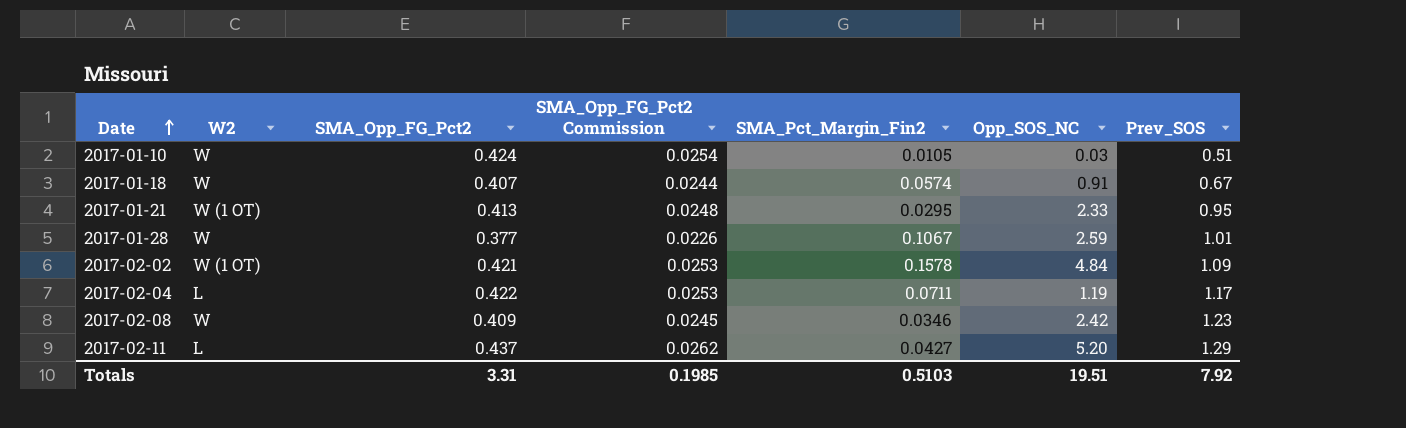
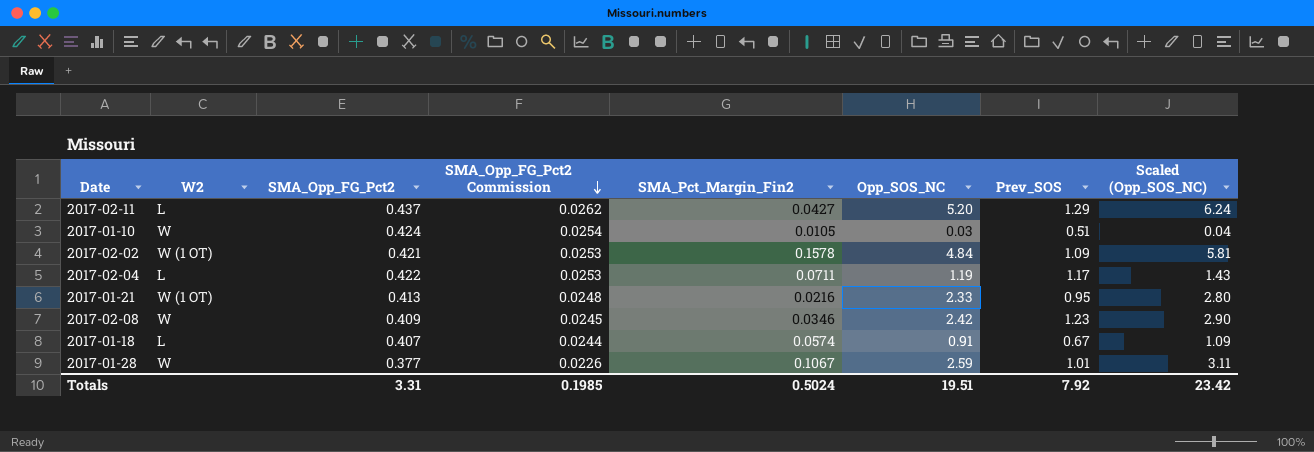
row order: Date ascending -> SMA_Opp_FG_Pct2 Commission descending
column Scaled (Opp_SOS_NC) | formula: none -> [Opp_SOS_NC] * 1.2
2017-01-21 | SMA_Pct_Margin_Fin2: 0.0295 -> 0.0216
2017-01-18 | W2: W -> L
Totals | SMA_Pct_Margin_Fin2: 0.5103 -> 0.5024

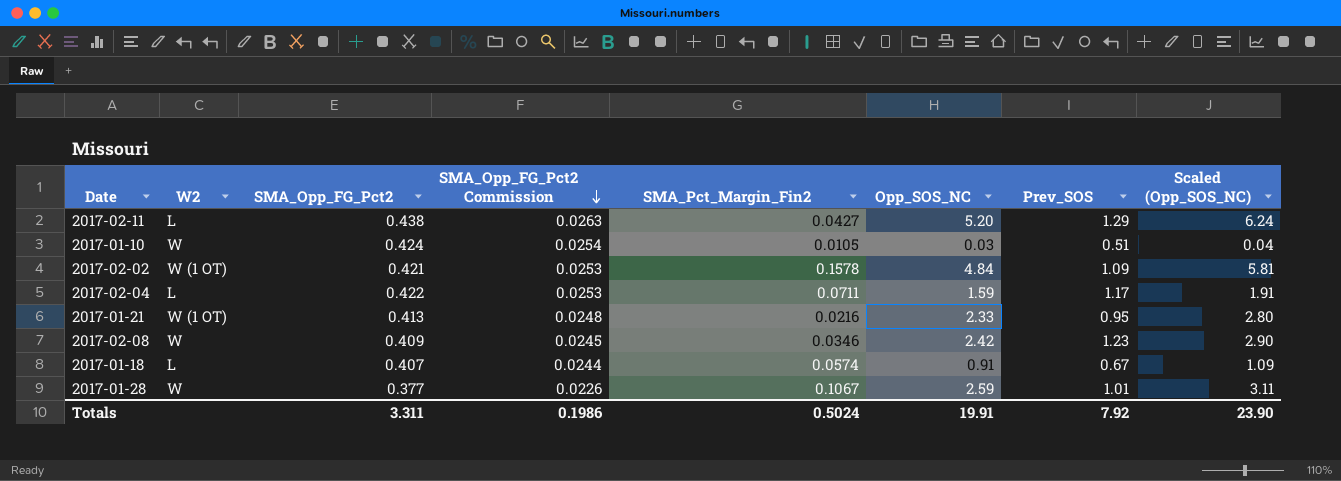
2017-02-11 | SMA_Opp_FG_Pct2: 0.437 -> 0.438
2017-02-11 | SMA_Opp_FG_Pct2 Commission: 0.0262 -> 0.0263
2017-02-04 | Opp_SOS_NC: 1.19 -> 1.59
2017-02-04 | Scaled (Opp_SOS_NC): 1.43 -> 1.91
Totals | SMA_Opp_FG_Pct2: 3.31 -> 3.311
Totals | SMA_Opp_FG_Pct2 Commission: 0.1985 -> 0.1986
Totals | Opp_SOS_NC: 19.51 -> 19.91
Totals | Scaled (Opp_SOS_NC): 23.42 -> 23.90

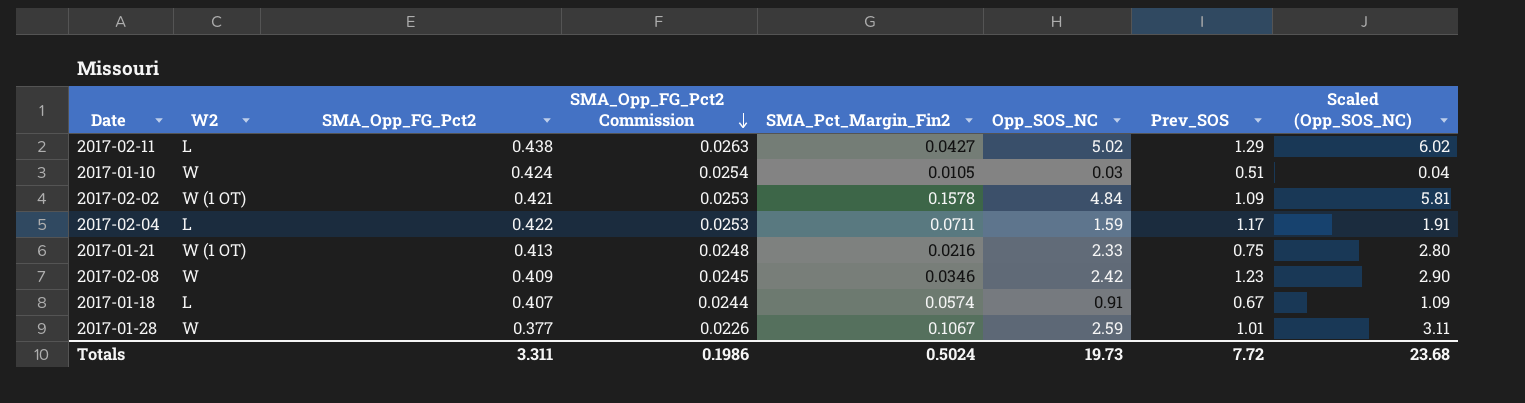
2017-02-11 | Opp_SOS_NC: 5.20 -> 5.02
2017-02-11 | Scaled (Opp_SOS_NC): 6.24 -> 6.02
2017-01-21 | Prev_SOS: 0.95 -> 0.75
Totals | Opp_SOS_NC: 19.91 -> 19.73
Totals | Prev_SOS: 7.92 -> 7.72
Totals | Scaled (Opp_SOS_NC): 23.90 -> 23.68

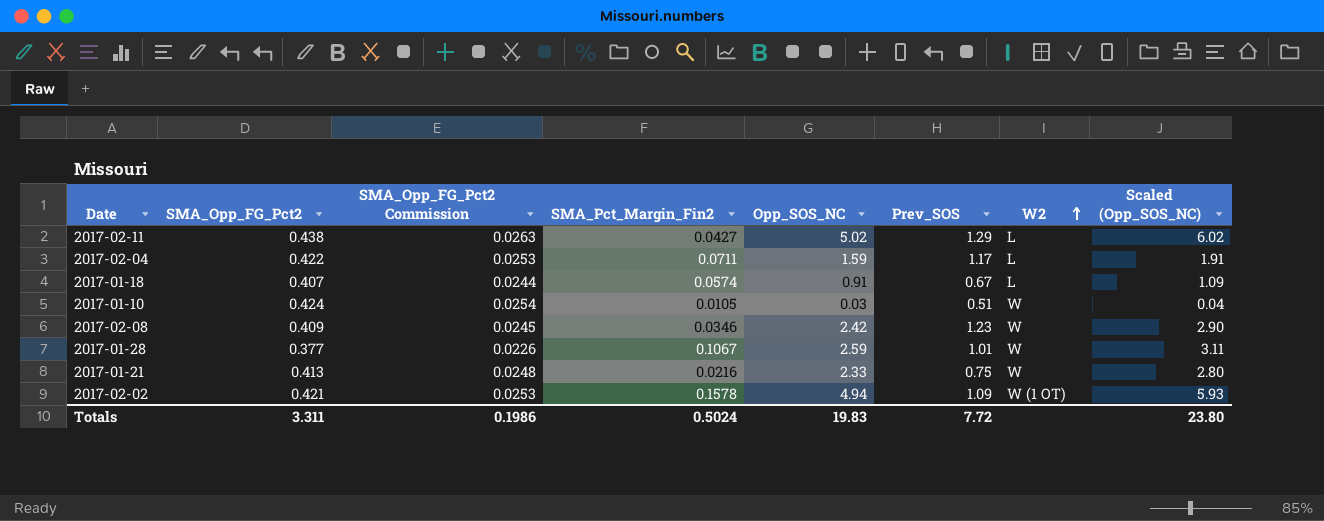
row order: SMA_Opp_FG_Pct2 Commission descending -> W2 ascending
column W2 | position: 2 -> 7
2017-01-21 | W2: W (1 OT) -> W
2017-02-02 | Opp_SOS_NC: 4.84 -> 4.94
2017-02-02 | Scaled (Opp_SOS_NC): 5.81 -> 5.93
Totals | Opp_SOS_NC: 19.73 -> 19.83
Totals | Scaled (Opp_SOS_NC): 23.68 -> 23.80

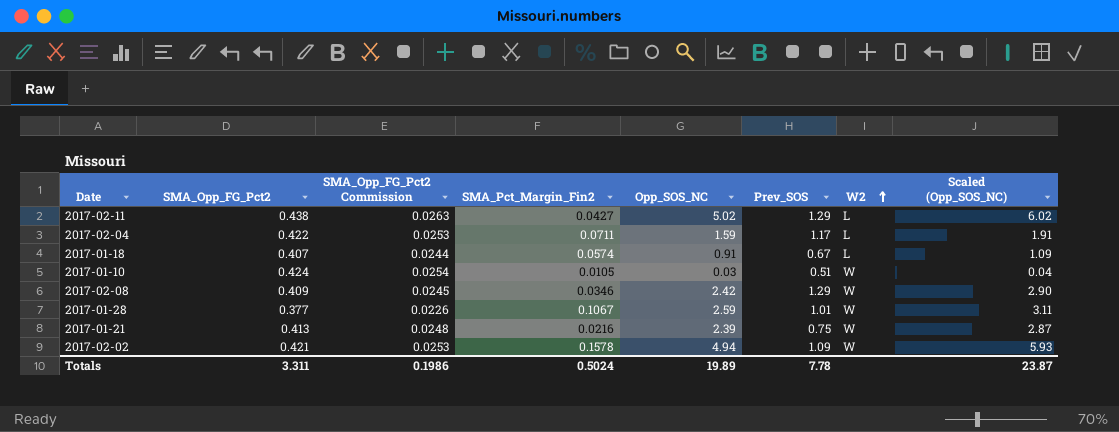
2017-02-08 | Prev_SOS: 1.23 -> 1.29
2017-01-21 | Opp_SOS_NC: 2.33 -> 2.39
2017-01-21 | Scaled (Opp_SOS_NC): 2.80 -> 2.87
2017-02-02 | W2: W (1 OT) -> W
Totals | Opp_SOS_NC: 19.83 -> 19.89
Totals | Prev_SOS: 7.72 -> 7.78
Totals | Scaled (Opp_SOS_NC): 23.80 -> 23.87

